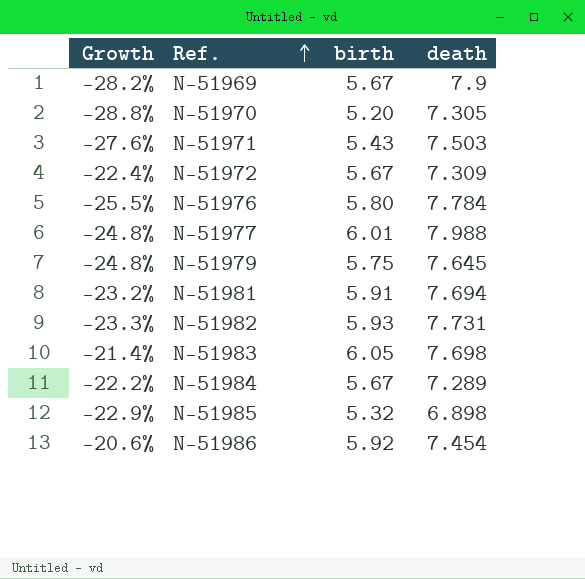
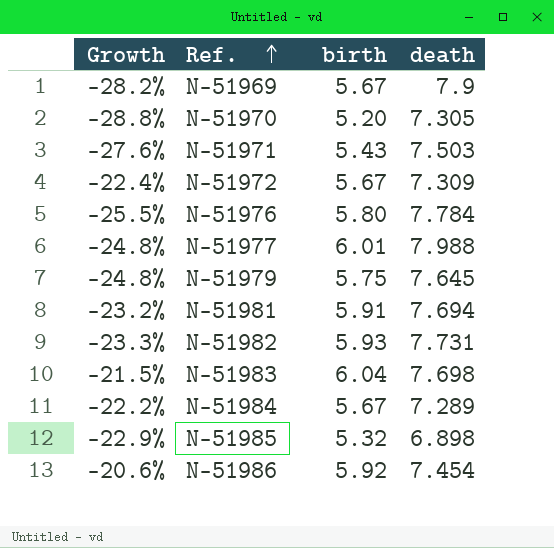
N-51983 | Growth: -21.4% -> -21.5%
N-51983 | birth: 6.05 -> 6.04

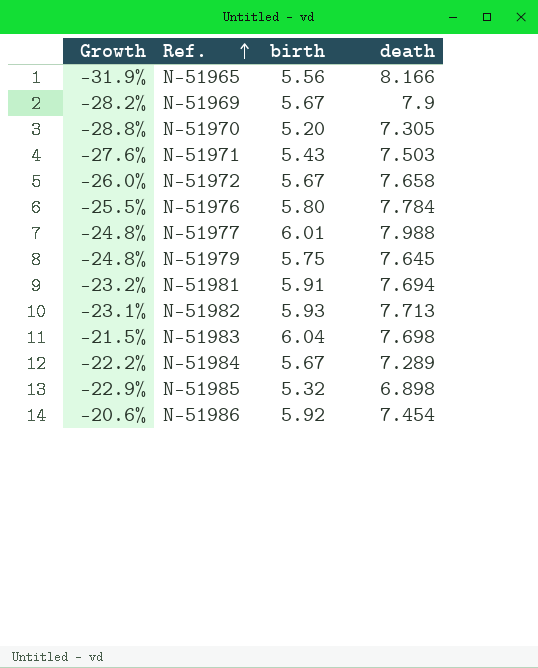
row N-51965: none -> -31.9% | 5.56 | 8.166
N-51972 | Growth: -22.4% -> -26.0%
N-51972 | death: 7.309 -> 7.658
N-51982 | Growth: -23.3% -> -23.1%
N-51982 | death: 7.731 -> 7.713

